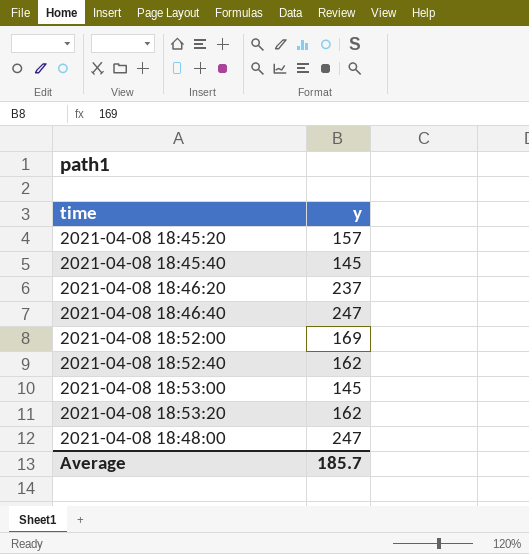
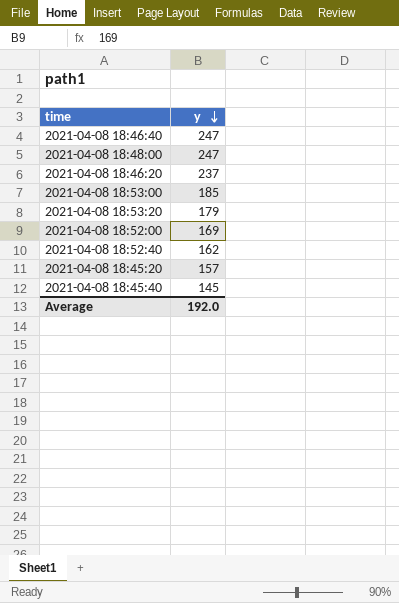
row order: none -> y descending
2021-04-08 18:53:00 | y: 145 -> 185
2021-04-08 18:53:20 | y: 162 -> 179
Average | y: 185.7 -> 192.0

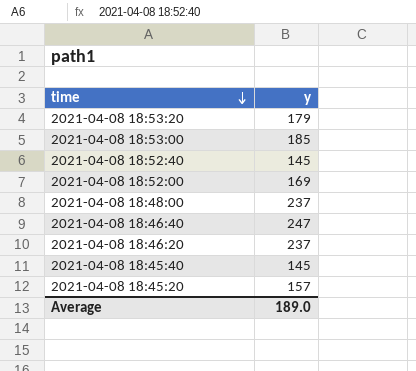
row order: y descending -> time descending
2021-04-08 18:52:40 | y: 162 -> 145
2021-04-08 18:48:00 | y: 247 -> 237
Average | y: 192.0 -> 189.0

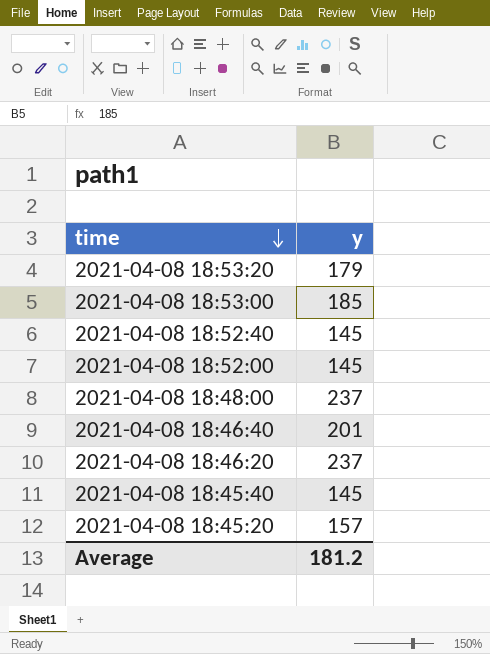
2021-04-08 18:52:00 | y: 169 -> 145
2021-04-08 18:46:40 | y: 247 -> 201
Average | y: 189.0 -> 181.2

